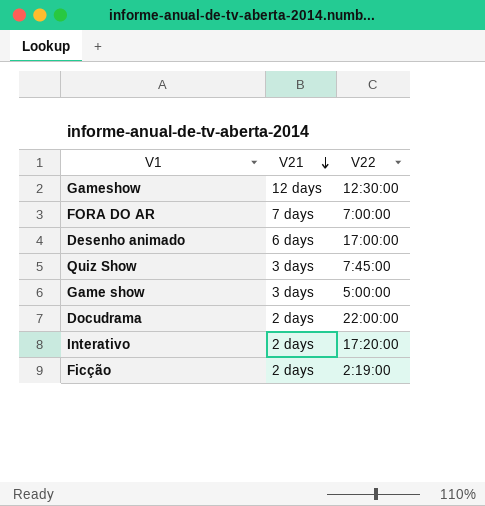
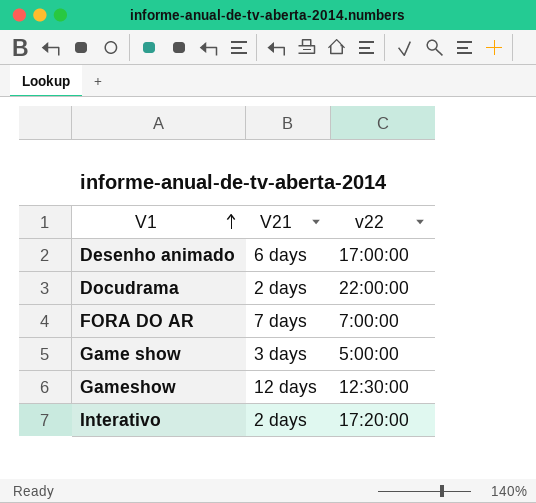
row order: V21 descending -> V1 ascending
column name: V22 -> v22
row Quiz Show: 3 days | 7:45:00 -> none
row Ficção: 2 days | 2:19:00 -> none

